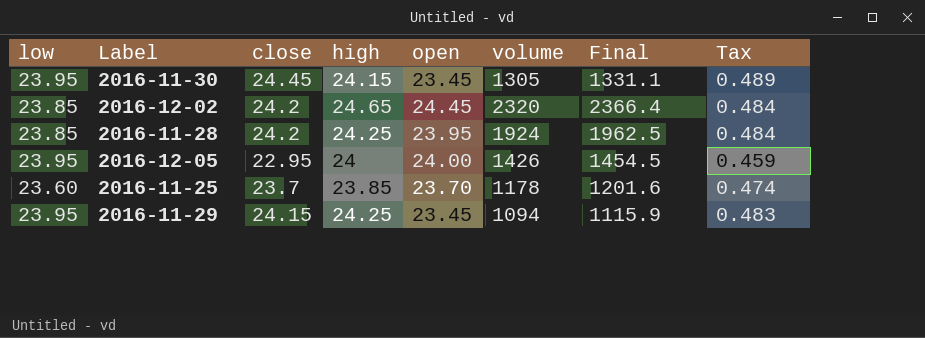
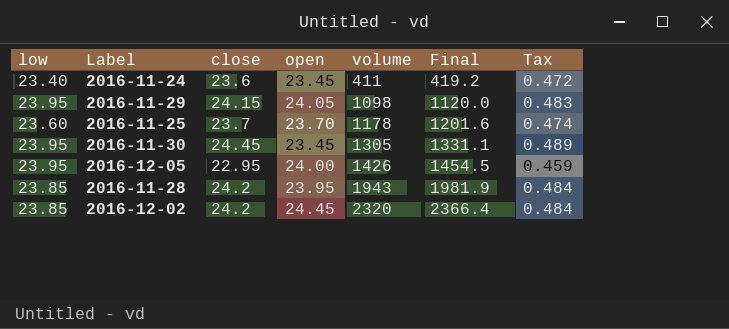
row order: none -> volume ascending
column high | position: 4 -> none
row 2016-11-24: none -> 23.40 | 23.6 | 23.45 | 411 | 419.2 | 0.472
2016-11-29 | open: 23.45 -> 24.05
2016-11-29 | volume: 1094 -> 1098
2016-11-29 | Final: 1115.9 -> 1120.0
2016-11-28 | volume: 1924 -> 1943
2016-11-28 | Final: 1962.5 -> 1981.9

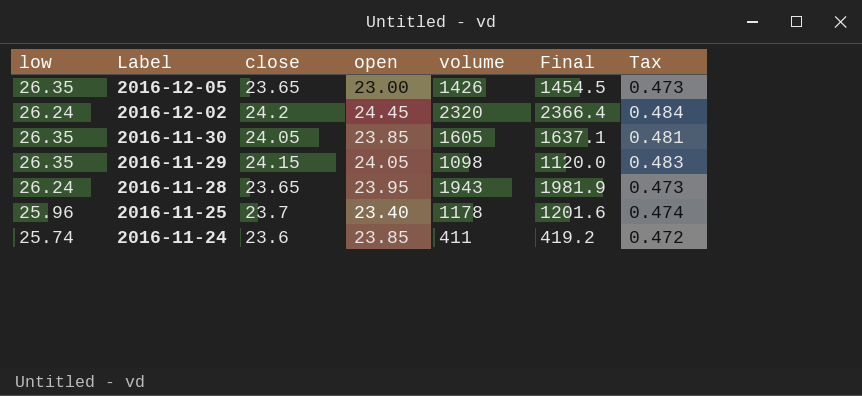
row order: volume ascending -> Label descending
2016-12-05 | low: 23.95 -> 26.35
2016-12-05 | close: 22.95 -> 23.65
2016-12-05 | open: 24.00 -> 23.00
2016-12-05 | Tax: 0.459 -> 0.473
2016-12-02 | low: 23.85 -> 26.24
2016-11-30 | low: 23.95 -> 26.35
2016-11-30 | close: 24.45 -> 24.05
2016-11-30 | open: 23.45 -> 23.85
2016-11-30 | volume: 1305 -> 1605
2016-11-30 | Final: 1331.1 -> 1637.1
2016-11-30 | Tax: 0.489 -> 0.481
2016-11-29 | low: 23.95 -> 26.35
2016-11-28 | low: 23.85 -> 26.24
2016-11-28 | close: 24.2 -> 23.65
2016-11-28 | Tax: 0.484 -> 0.473
2016-11-25 | low: 23.60 -> 25.96
2016-11-25 | open: 23.70 -> 23.40
2016-11-24 | low: 23.40 -> 25.74
2016-11-24 | open: 23.45 -> 23.85

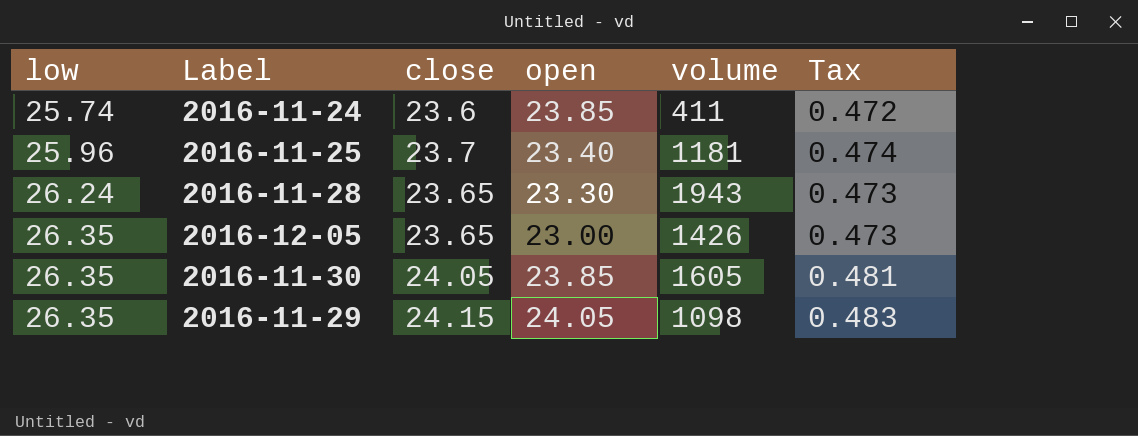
row order: Label descending -> low ascending
column Final | formula: [volume] * 1.02 -> none
row 2016-12-02: 26.24 | 24.2 | 24.45 | 2320 | 2366.4 | 0.484 -> none
2016-11-25 | volume: 1178 -> 1181
2016-11-28 | open: 23.95 -> 23.30

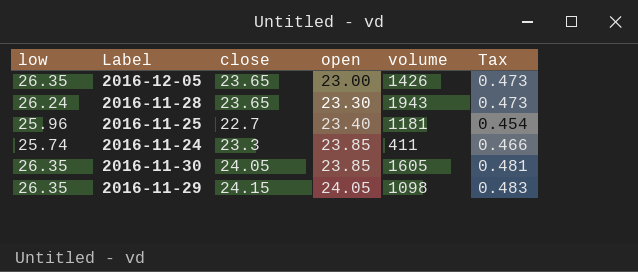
row order: low ascending -> open ascending
2016-11-25 | close: 23.7 -> 22.7
2016-11-25 | Tax: 0.474 -> 0.454
2016-11-24 | close: 23.6 -> 23.3
2016-11-24 | Tax: 0.472 -> 0.466

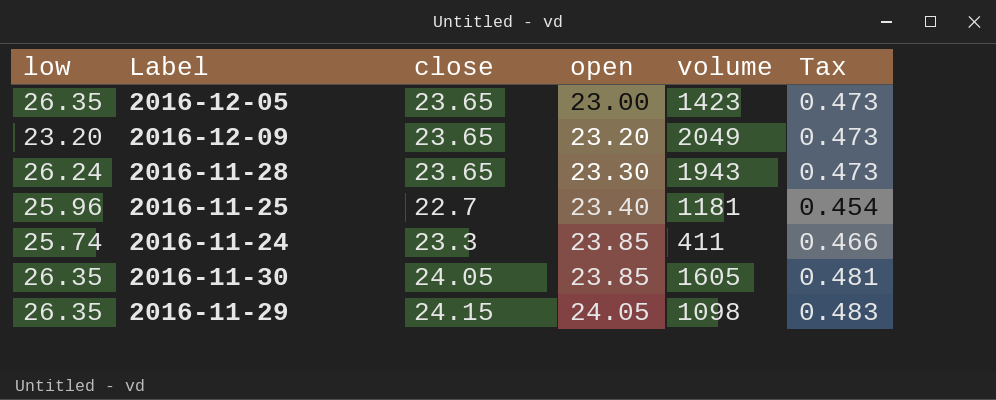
2016-12-05 | volume: 1426 -> 1423
row 2016-12-09: none -> 23.20 | 23.65 | 23.20 | 2049 | 0.473

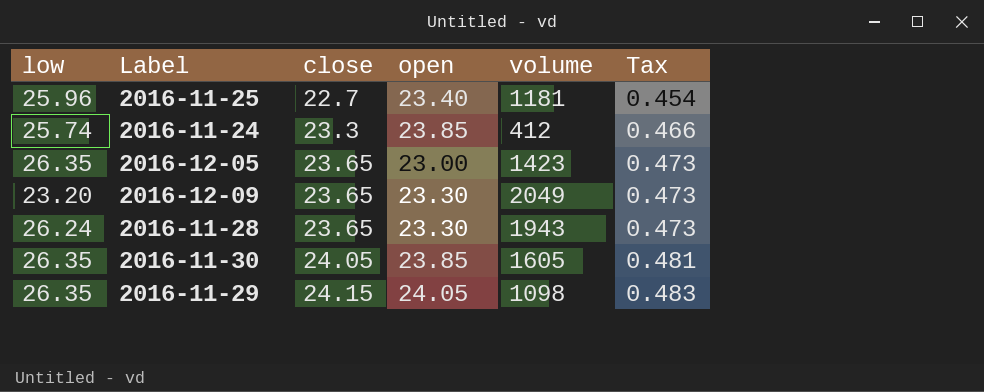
row order: open ascending -> close ascending
2016-11-24 | volume: 411 -> 412
2016-12-09 | open: 23.20 -> 23.30

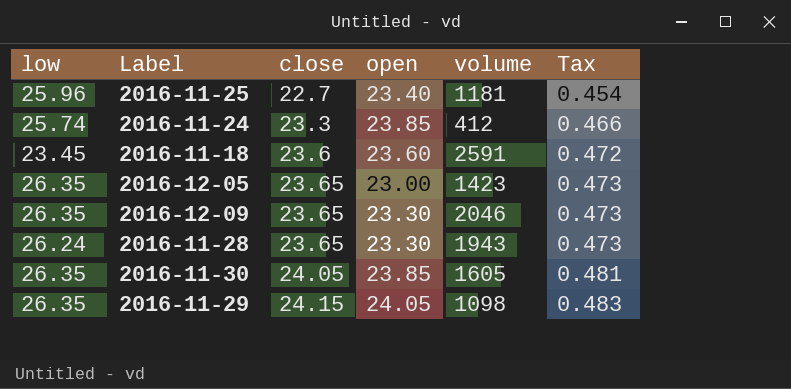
row 2016-11-18: none -> 23.45 | 23.6 | 23.60 | 2591 | 0.472
2016-12-09 | low: 23.20 -> 26.35
2016-12-09 | volume: 2049 -> 2046

